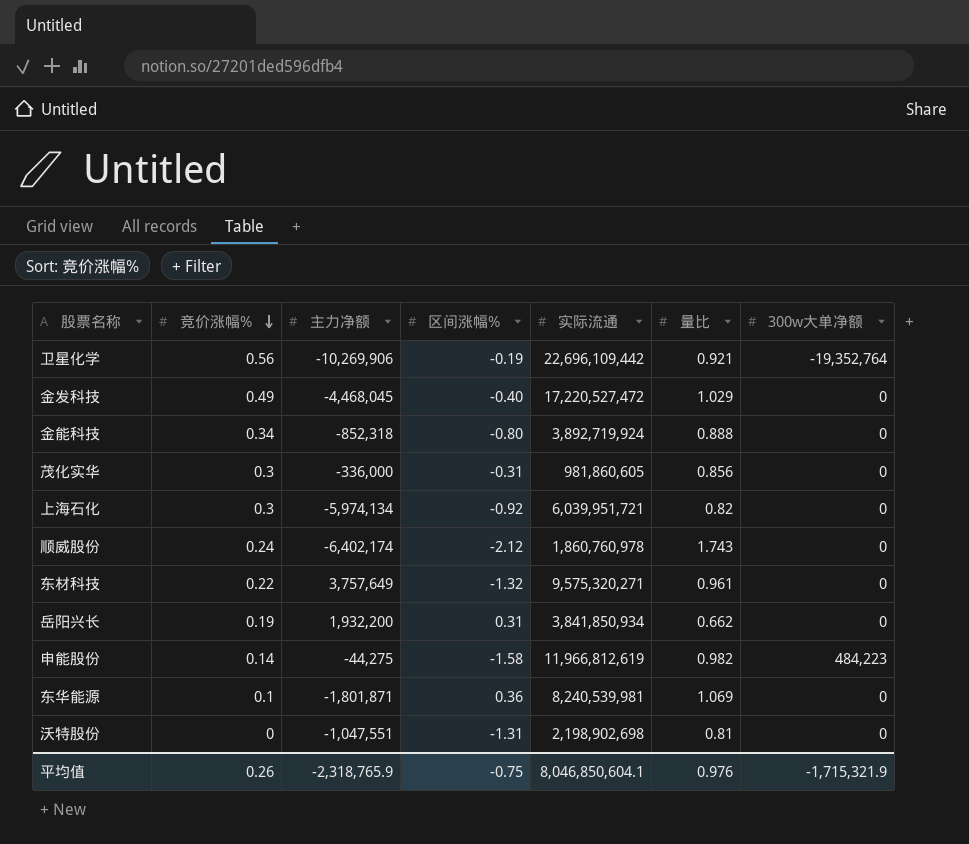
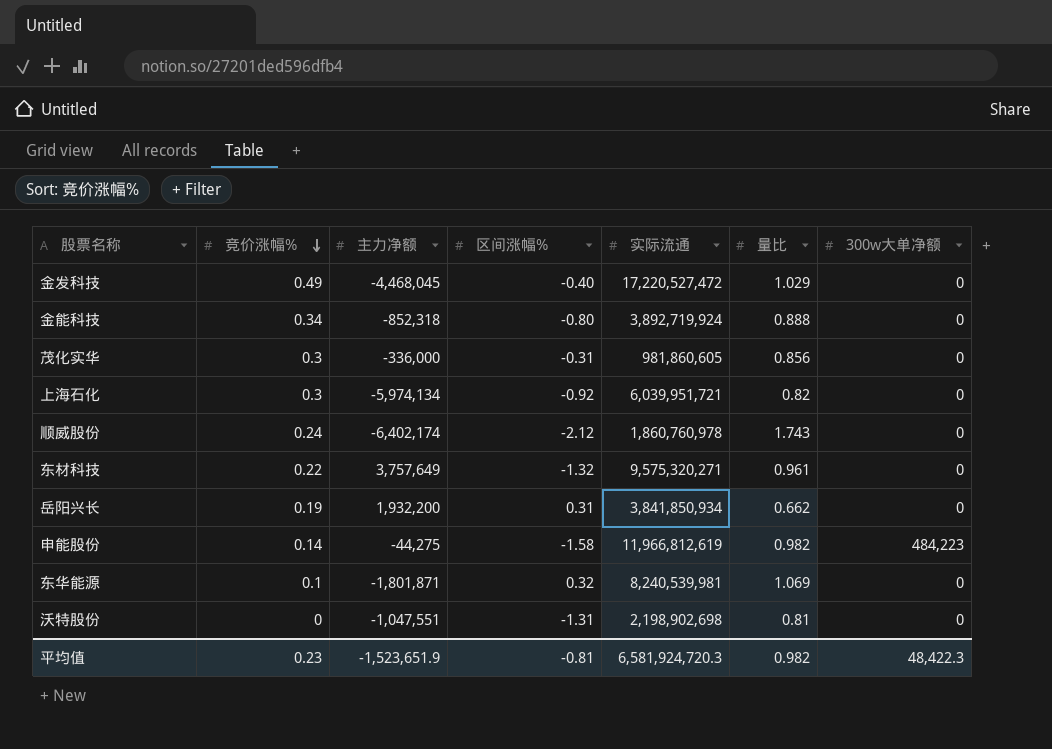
row 卫星化学: 0.56 | -10,269,906 | -0.19 | 22,696,109,442 | 0.921 | -19,352,764 -> none
东华能源 | 区间涨幅%: 0.36 -> 0.32
平均值 | 竞价涨幅%: 0.26 -> 0.23
平均值 | 主力净额: -2,318,765.9 -> -1,523,651.9
平均值 | 区间涨幅%: -0.75 -> -0.81
平均值 | 实际流通: 8,046,850,604.1 -> 6,581,924,720.3
平均值 | 量比: 0.976 -> 0.982
平均值 | 300w大单净额: -1,715,321.9 -> 48,422.3

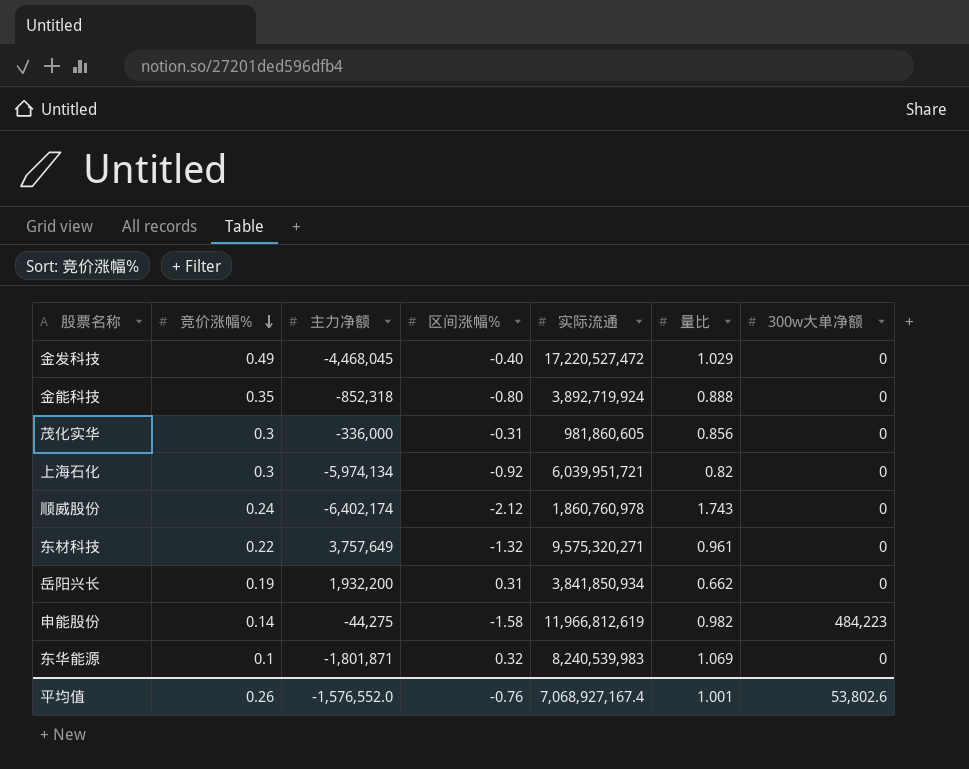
row 沃特股份: 0 | -1,047,551 | -1.31 | 2,198,902,698 | 0.81 | 0 -> none
金能科技 | 竞价涨幅%: 0.34 -> 0.35
东华能源 | 实际流通: 8,240,539,981 -> 8,240,539,983
平均值 | 竞价涨幅%: 0.23 -> 0.26
平均值 | 主力净额: -1,523,651.9 -> -1,576,552.0
平均值 | 区间涨幅%: -0.81 -> -0.76
平均值 | 实际流通: 6,581,924,720.3 -> 7,068,927,167.4
平均值 | 量比: 0.982 -> 1.001
平均值 | 300w大单净额: 48,422.3 -> 53,802.6

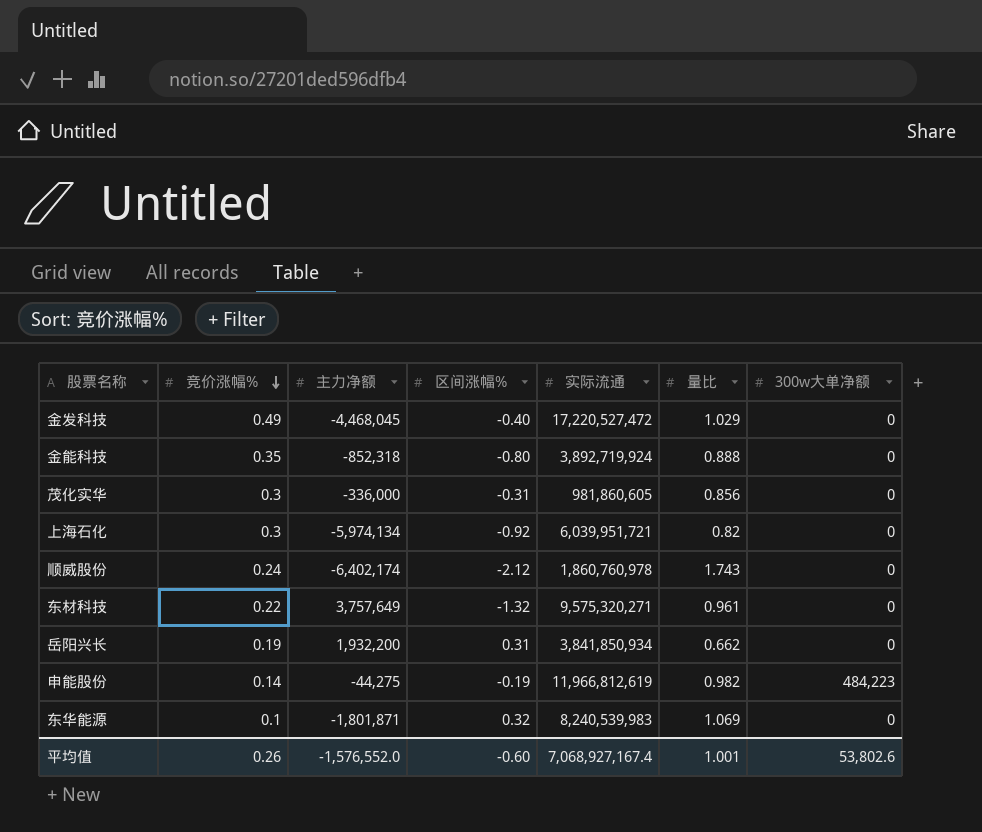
申能股份 | 区间涨幅%: -1.58 -> -0.19
平均值 | 区间涨幅%: -0.76 -> -0.60

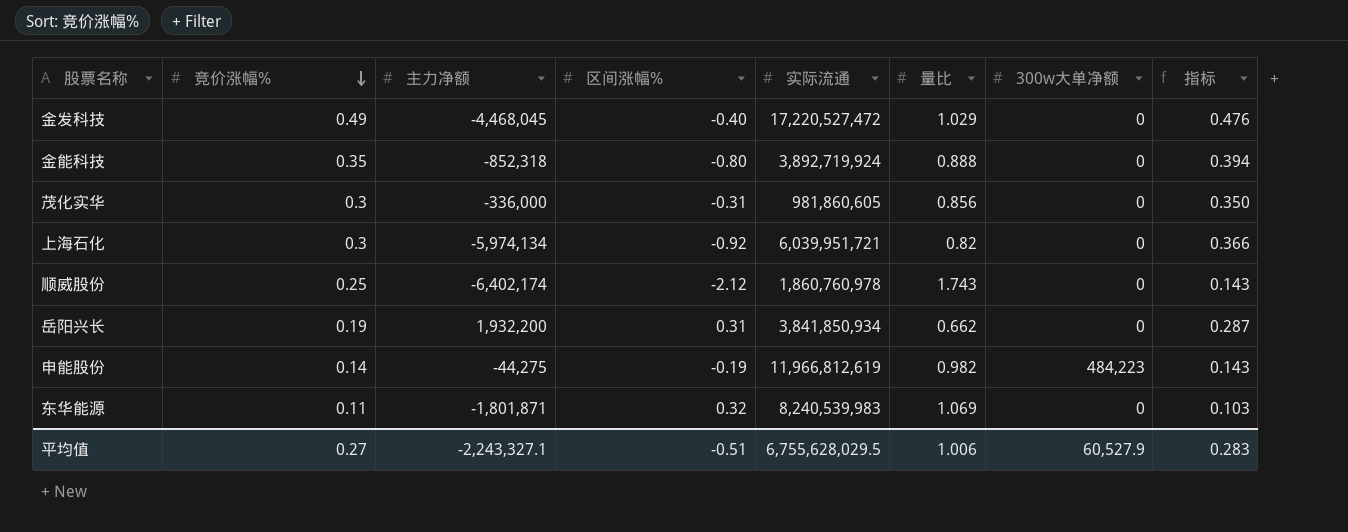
column 指标 | formula: none -> [竞价涨幅%] / [量比]
row 东材科技: 0.22 | 3,757,649 | -1.32 | 9,575,320,271 | 0.961 | 0 -> none
顺威股份 | 竞价涨幅%: 0.24 -> 0.25
东华能源 | 竞价涨幅%: 0.1 -> 0.11
平均值 | 竞价涨幅%: 0.26 -> 0.27
平均值 | 主力净额: -1,576,552.0 -> -2,243,327.1
平均值 | 区间涨幅%: -0.60 -> -0.51
平均值 | 实际流通: 7,068,927,167.4 -> 6,755,628,029.5
平均值 | 量比: 1.001 -> 1.006
平均值 | 300w大单净额: 53,802.6 -> 60,527.9

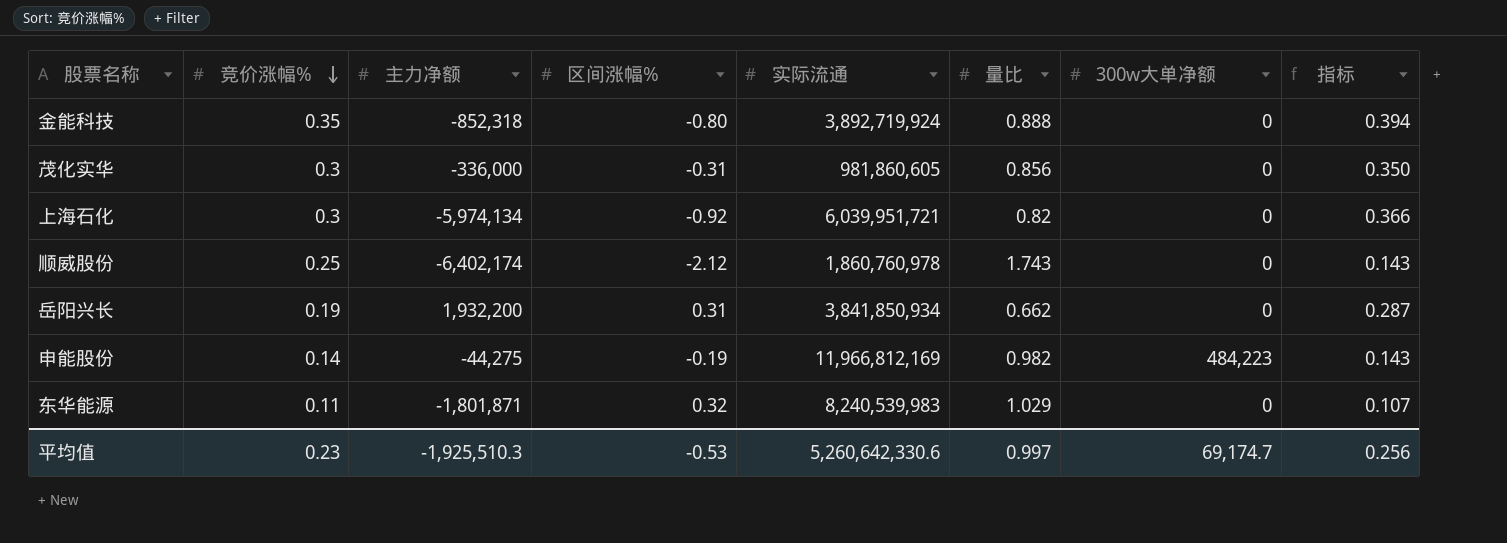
row 金发科技: 0.49 | -4,468,045 | -0.40 | 17,220,527,472 | 1.029 | 0 | 0.476 -> none
申能股份 | 实际流通: 11,966,812,619 -> 11,966,812,169
东华能源 | 量比: 1.069 -> 1.029
东华能源 | 指标: 0.103 -> 0.107
平均值 | 竞价涨幅%: 0.27 -> 0.23
平均值 | 主力净额: -2,243,327.1 -> -1,925,510.3
平均值 | 区间涨幅%: -0.51 -> -0.53
平均值 | 实际流通: 6,755,628,029.5 -> 5,260,642,330.6
平均值 | 量比: 1.006 -> 0.997
平均值 | 300w大单净额: 60,527.9 -> 69,174.7
平均值 | 指标: 0.283 -> 0.256

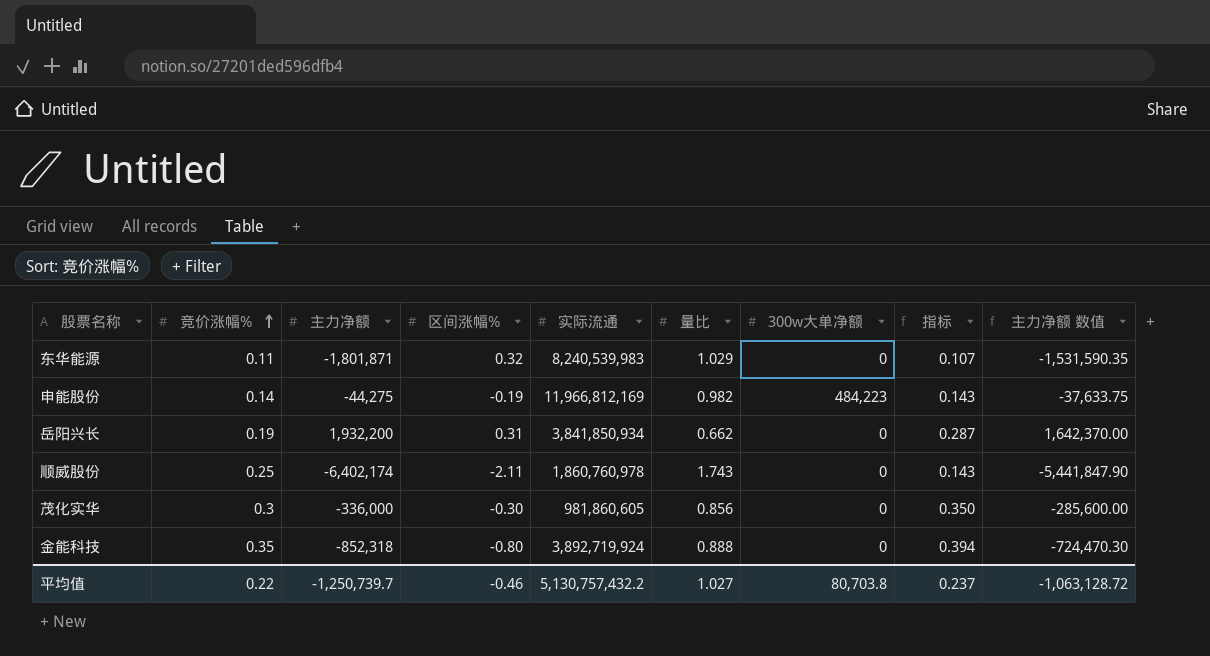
row order: 竞价涨幅% descending -> 竞价涨幅% ascending
column 主力净额 数值 | formula: none -> [主力净额] * 0.85
row 上海石化: 0.3 | -5,974,134 | -0.92 | 6,039,951,721 | 0.82 | 0 | 0.366 -> none
顺威股份 | 区间涨幅%: -2.12 -> -2.11
茂化实华 | 区间涨幅%: -0.31 -> -0.30
平均值 | 竞价涨幅%: 0.23 -> 0.22
平均值 | 主力净额: -1,925,510.3 -> -1,250,739.7
平均值 | 区间涨幅%: -0.53 -> -0.46
平均值 | 实际流通: 5,260,642,330.6 -> 5,130,757,432.2
平均值 | 量比: 0.997 -> 1.027
平均值 | 300w大单净额: 69,174.7 -> 80,703.8
平均值 | 指标: 0.256 -> 0.237

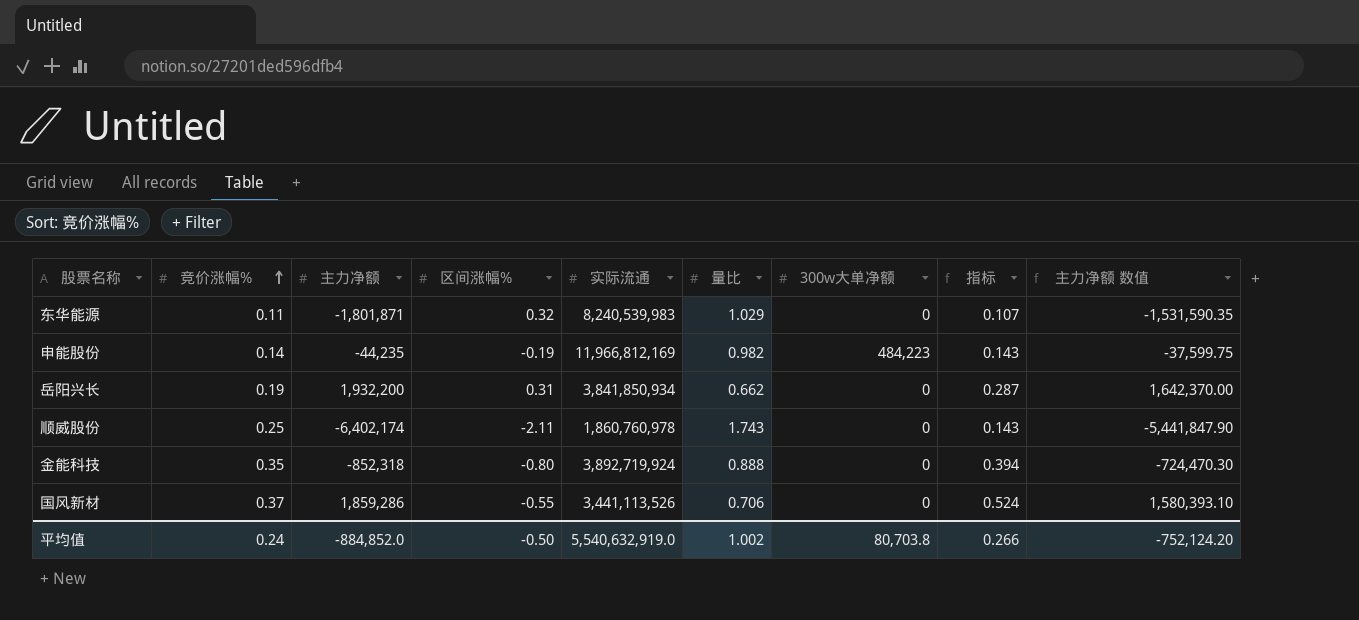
row 茂化实华: 0.3 | -336,000 | -0.30 | 981,860,605 | 0.856 | 0 | 0.350 | -285,600.00 -> none
申能股份 | 主力净额: -44,275 -> -44,235
申能股份 | 主力净额 数值: -37,633.75 -> -37,599.75
row 国风新材: none -> 0.37 | 1,859,286 | -0.55 | 3,441,113,526 | 0.706 | 0 | 0.524 | 1,580,393.10
平均值 | 竞价涨幅%: 0.22 -> 0.24
平均值 | 主力净额: -1,250,739.7 -> -884,852.0
平均值 | 区间涨幅%: -0.46 -> -0.50
平均值 | 实际流通: 5,130,757,432.2 -> 5,540,632,919.0
平均值 | 量比: 1.027 -> 1.002
平均值 | 指标: 0.237 -> 0.266
平均值 | 主力净额 数值: -1,063,128.72 -> -752,124.20

